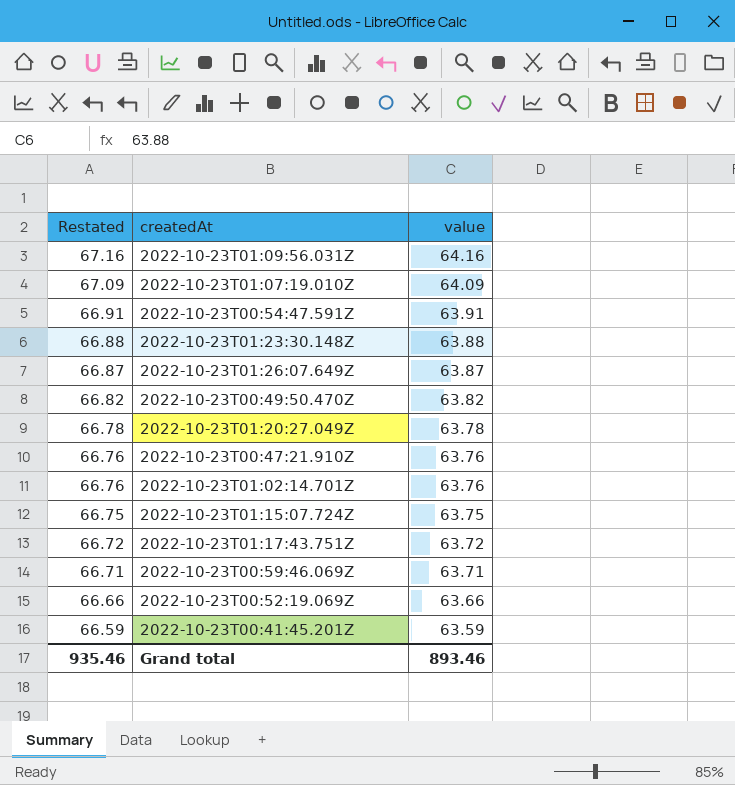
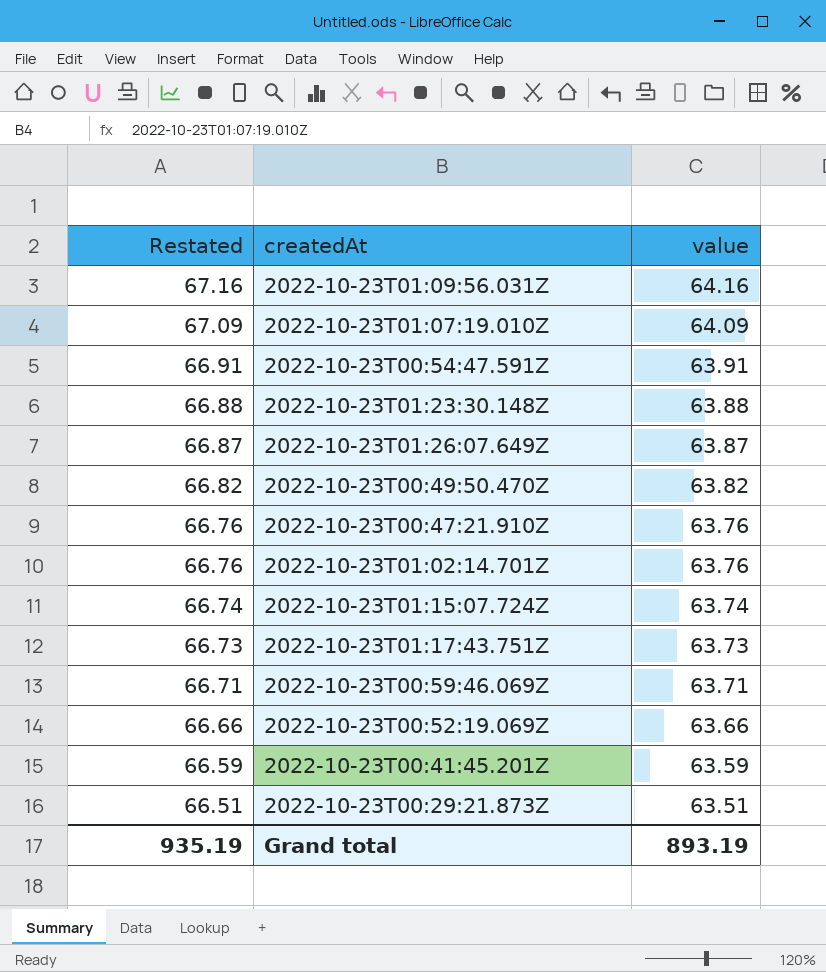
row 2022-10-23T01:20:27.049Z: 66.78 | 63.78 -> none
2022-10-23T01:15:07.724Z | Restated: 66.75 -> 66.74
2022-10-23T01:15:07.724Z | value: 63.75 -> 63.74
2022-10-23T01:17:43.751Z | Restated: 66.72 -> 66.73
2022-10-23T01:17:43.751Z | value: 63.72 -> 63.73
row 2022-10-23T00:29:21.873Z: none -> 66.51 | 63.51
Grand total | Restated: 935.46 -> 935.19
Grand total | value: 893.46 -> 893.19

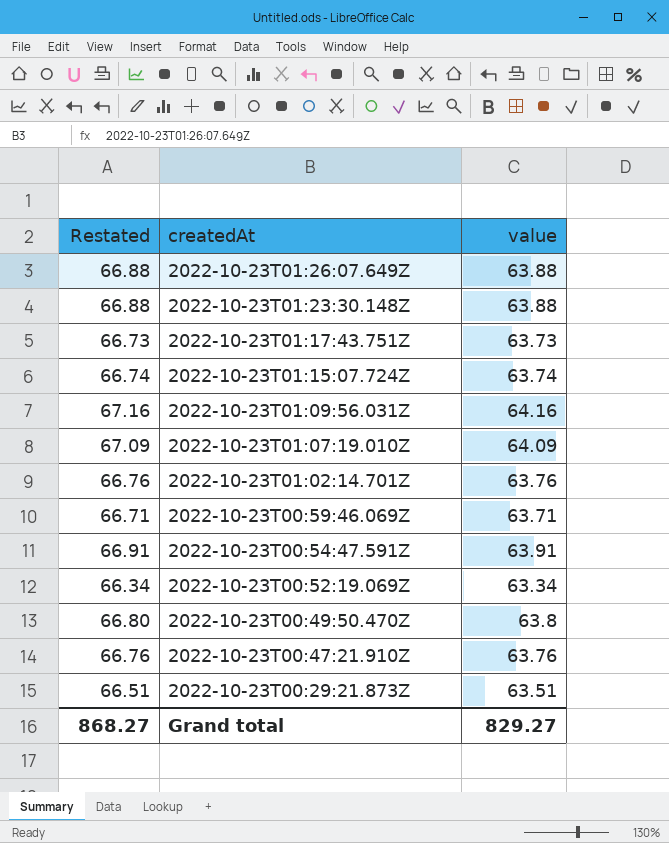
row order: Restated descending -> createdAt descending
row 2022-10-23T00:41:45.201Z: 66.59 | 63.59 -> none
2022-10-23T01:26:07.649Z | Restated: 66.87 -> 66.88
2022-10-23T01:26:07.649Z | value: 63.87 -> 63.88
2022-10-23T00:52:19.069Z | Restated: 66.66 -> 66.34
2022-10-23T00:52:19.069Z | value: 63.66 -> 63.34
2022-10-23T00:49:50.470Z | Restated: 66.82 -> 66.80
2022-10-23T00:49:50.470Z | value: 63.82 -> 63.8
Grand total | Restated: 935.19 -> 868.27
Grand total | value: 893.19 -> 829.27

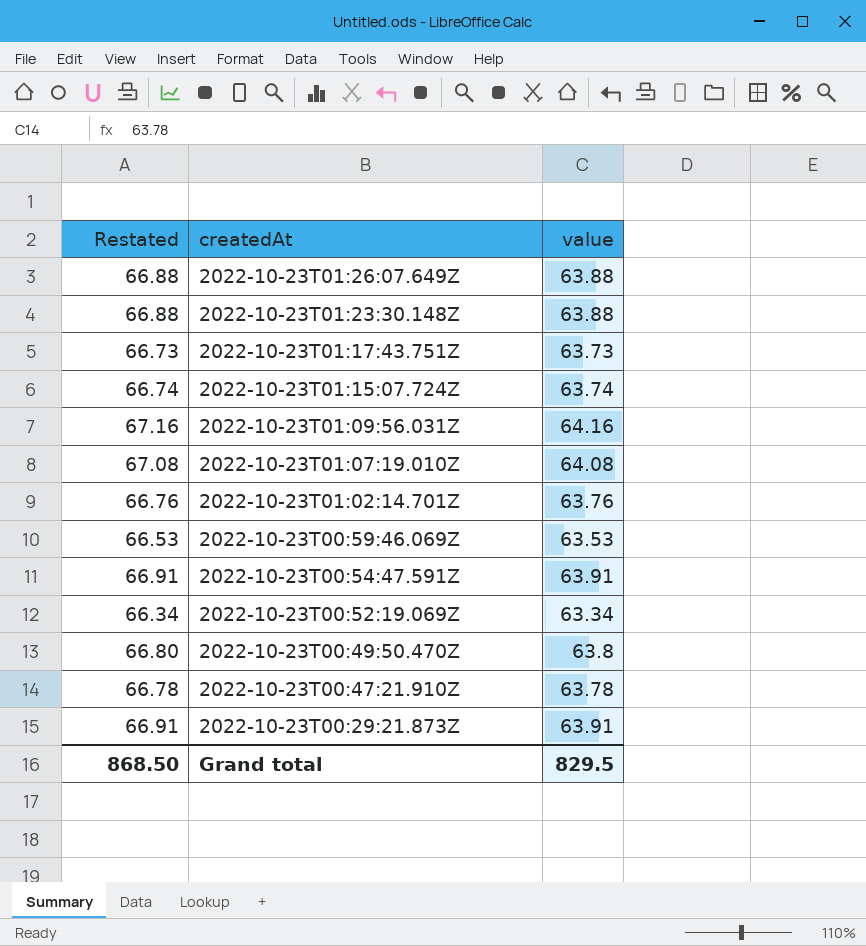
2022-10-23T01:07:19.010Z | Restated: 67.09 -> 67.08
2022-10-23T01:07:19.010Z | value: 64.09 -> 64.08
2022-10-23T00:59:46.069Z | Restated: 66.71 -> 66.53
2022-10-23T00:59:46.069Z | value: 63.71 -> 63.53
2022-10-23T00:47:21.910Z | Restated: 66.76 -> 66.78
2022-10-23T00:47:21.910Z | value: 63.76 -> 63.78
2022-10-23T00:29:21.873Z | Restated: 66.51 -> 66.91
2022-10-23T00:29:21.873Z | value: 63.51 -> 63.91
Grand total | Restated: 868.27 -> 868.50
Grand total | value: 829.27 -> 829.5

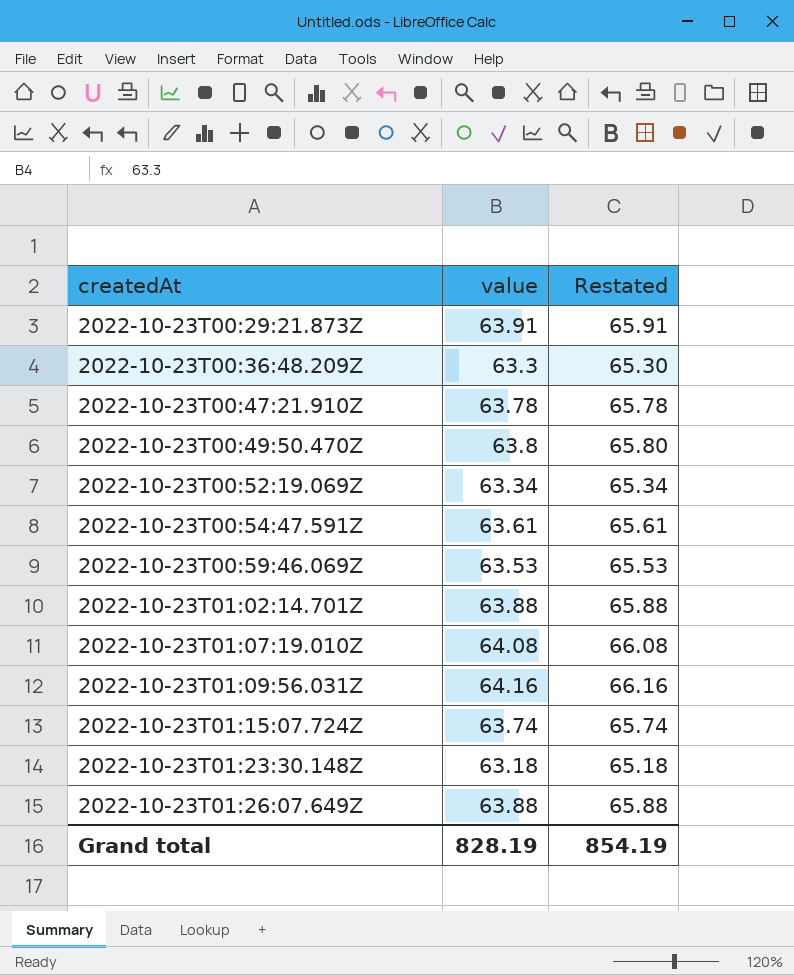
row order: createdAt descending -> createdAt ascending
column Restated | formula: [value] + 3 -> [value] + 2
column Restated | position: 1 -> 3
row 2022-10-23T01:17:43.751Z: 66.73 | 63.73 -> none
row 2022-10-23T00:36:48.209Z: none -> 63.3 | 65.30
2022-10-23T00:54:47.591Z | value: 63.91 -> 63.61
2022-10-23T01:02:14.701Z | value: 63.76 -> 63.88
2022-10-23T01:23:30.148Z | value: 63.88 -> 63.18
Grand total | value: 829.5 -> 828.19
Grand total | Restated: 868.50 -> 854.19

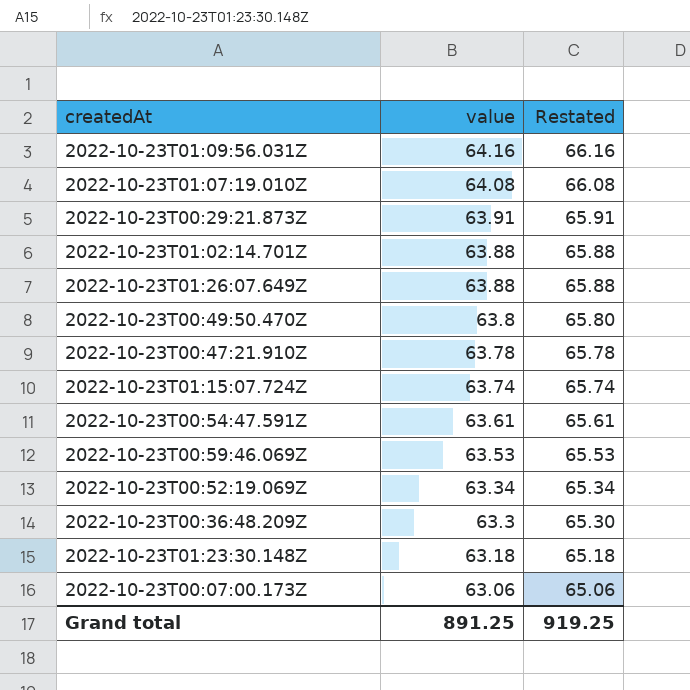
row order: createdAt ascending -> value descending
row 2022-10-23T00:07:00.173Z: none -> 63.06 | 65.06
Grand total | value: 828.19 -> 891.25
Grand total | Restated: 854.19 -> 919.25

